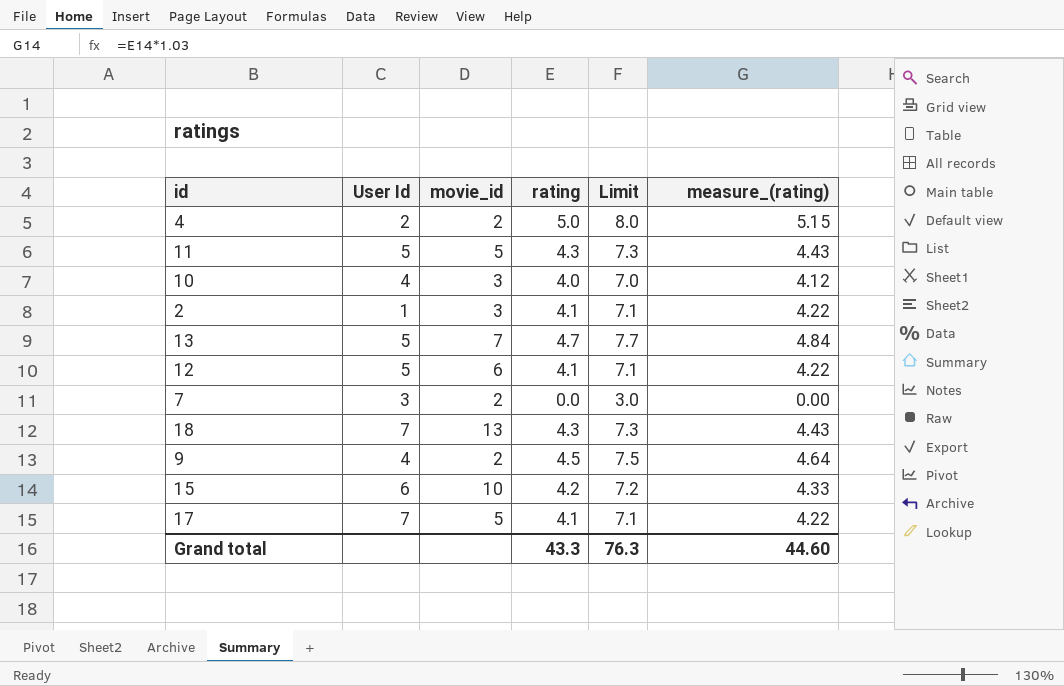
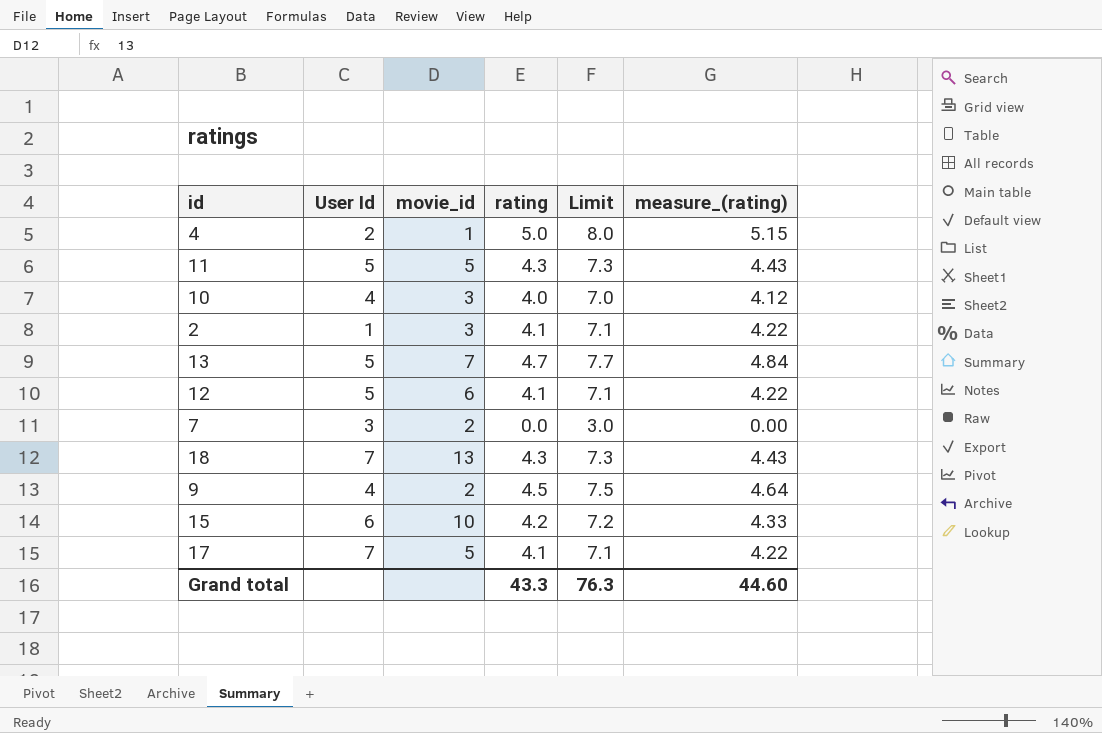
4 | movie_id: 2 -> 1

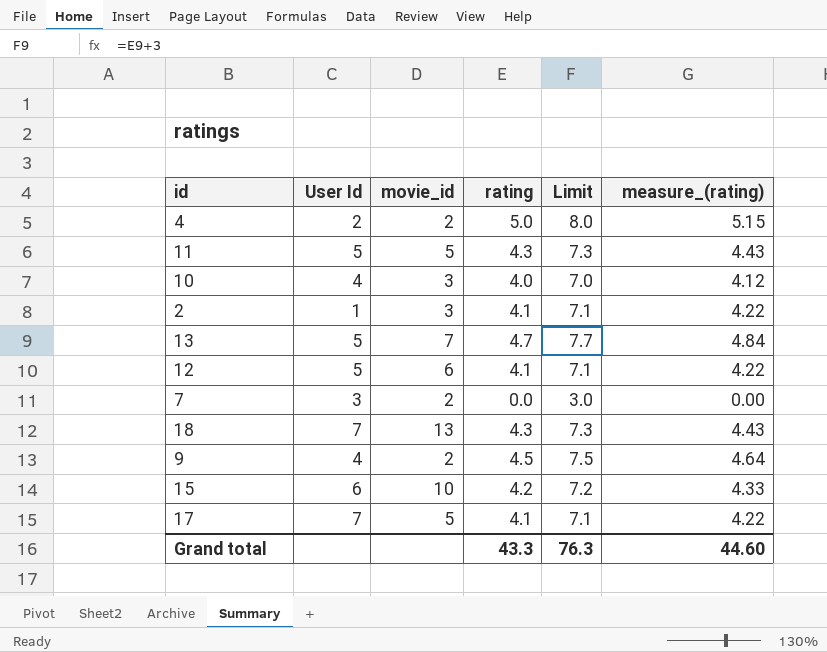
4 | movie_id: 1 -> 2

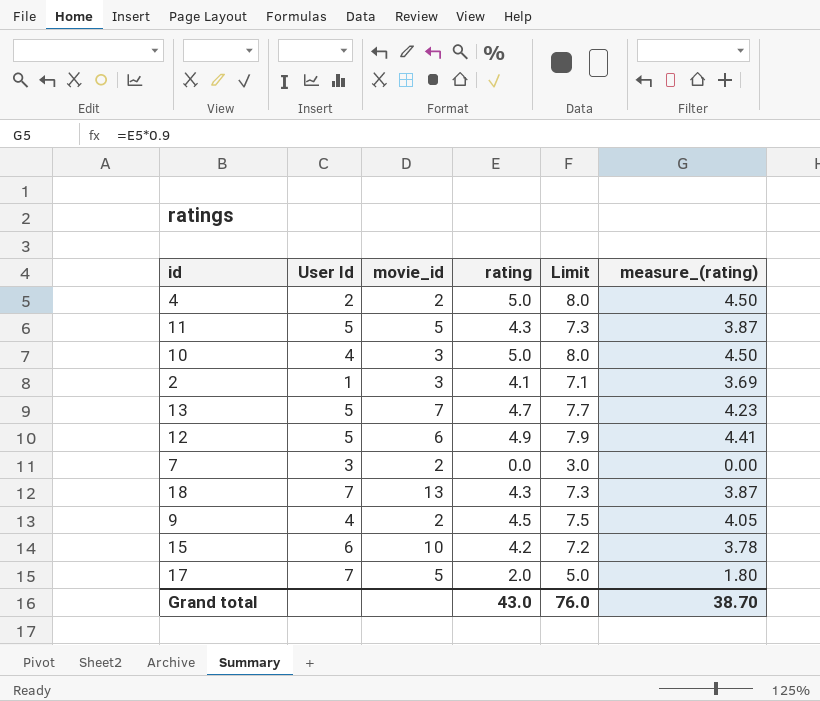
column measure_(rating) | formula: [rating] * 1.03 -> [rating] * 0.9
10 | rating: 4.0 -> 5.0
10 | Limit: 7.0 -> 8.0
12 | rating: 4.1 -> 4.9
12 | Limit: 7.1 -> 7.9
17 | rating: 4.1 -> 2.0
17 | Limit: 7.1 -> 5.0
Grand total | rating: 43.3 -> 43.0
Grand total | Limit: 76.3 -> 76.0
Grand total | measure_(rating): 44.60 -> 38.70

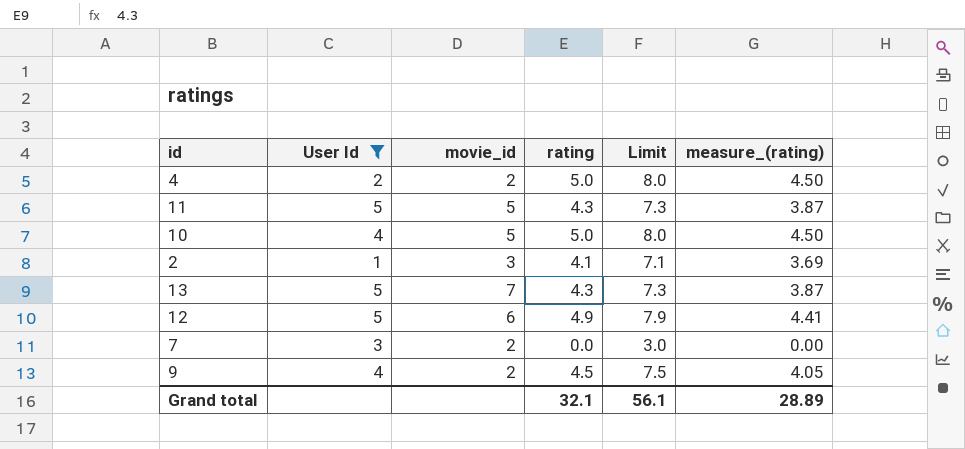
filter: none -> User Id <= 5
10 | movie_id: 3 -> 5
13 | rating: 4.7 -> 4.3
13 | Limit: 7.7 -> 7.3
13 | measure_(rating): 4.23 -> 3.87
Grand total | rating: 43.0 -> 32.1
Grand total | Limit: 76.0 -> 56.1
Grand total | measure_(rating): 38.70 -> 28.89

